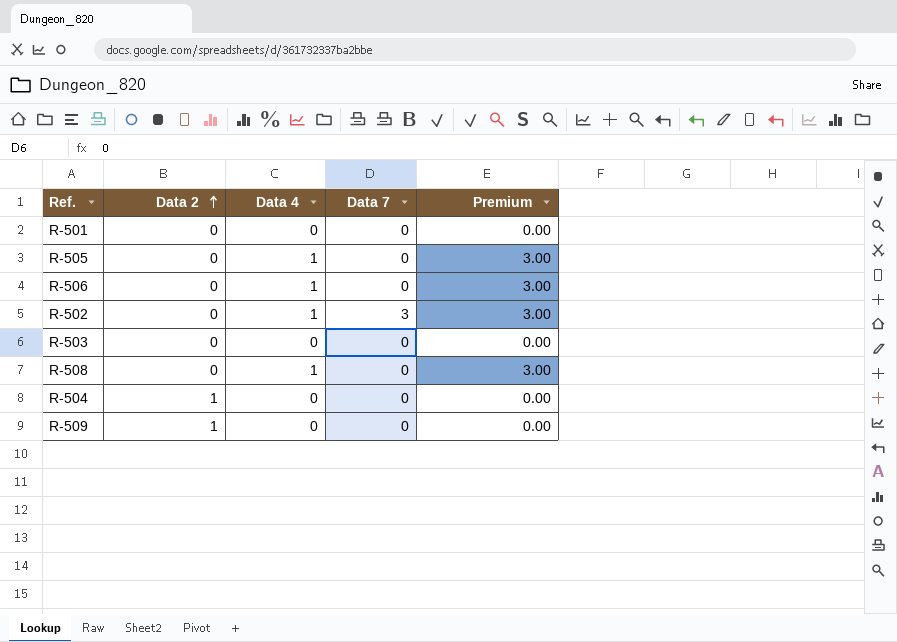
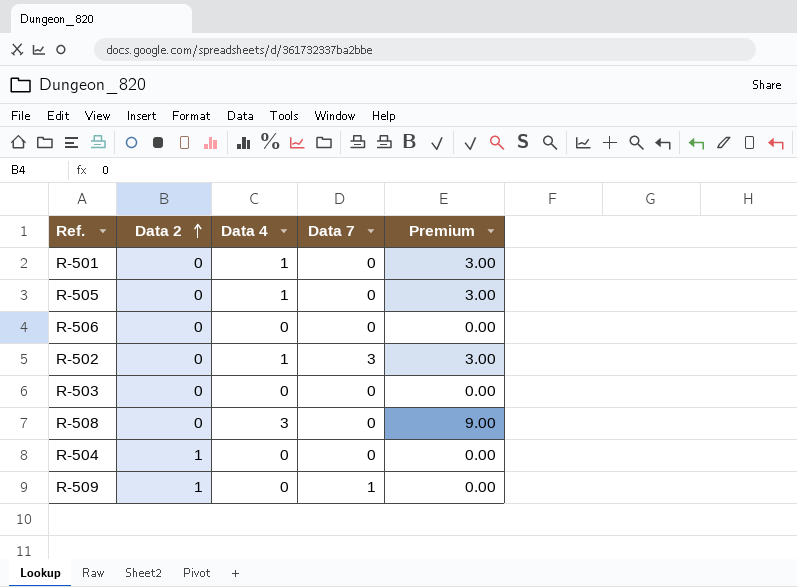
R-501 | Data 4: 0 -> 1
R-501 | Premium: 0.00 -> 3.00
R-506 | Data 4: 1 -> 0
R-506 | Premium: 3.00 -> 0.00
R-508 | Data 4: 1 -> 3
R-508 | Premium: 3.00 -> 9.00
R-509 | Data 7: 0 -> 1

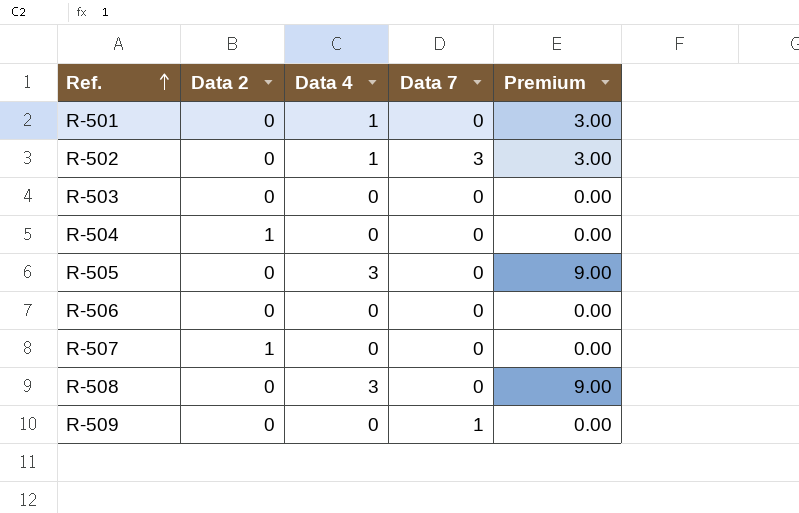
row order: Data 2 ascending -> Ref. ascending
R-505 | Data 4: 1 -> 3
R-505 | Premium: 3.00 -> 9.00
row R-507: none -> 1 | 0 | 0 | 0.00
R-509 | Data 2: 1 -> 0

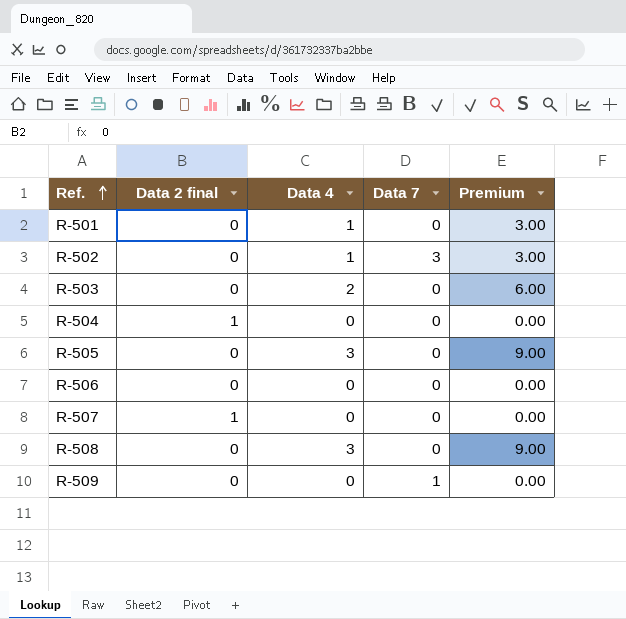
column name: Data 2 -> Data 2 final
R-503 | Data 4: 0 -> 2
R-503 | Premium: 0.00 -> 6.00

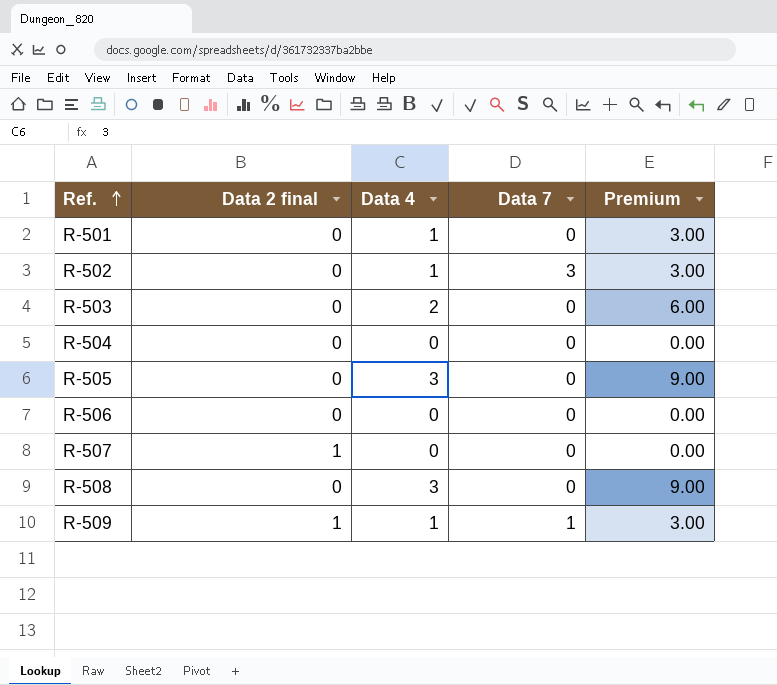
R-504 | Data 2 final: 1 -> 0
R-509 | Data 2 final: 0 -> 1
R-509 | Data 4: 0 -> 1
R-509 | Premium: 0.00 -> 3.00

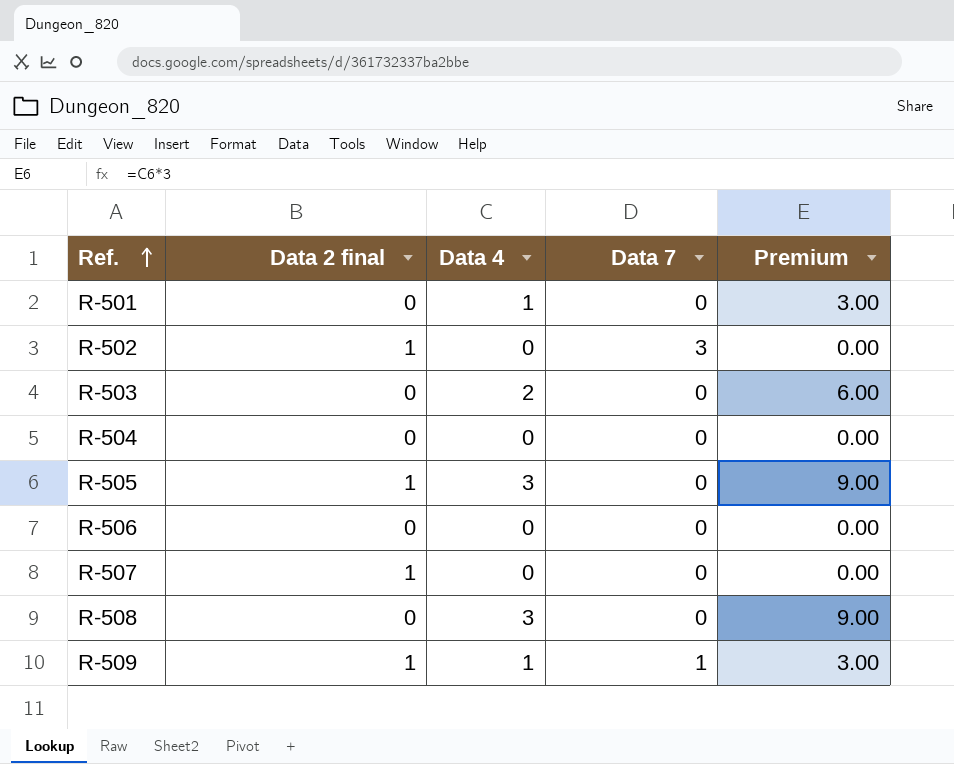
R-502 | Data 2 final: 0 -> 1
R-502 | Data 4: 1 -> 0
R-502 | Premium: 3.00 -> 0.00
R-505 | Data 2 final: 0 -> 1

